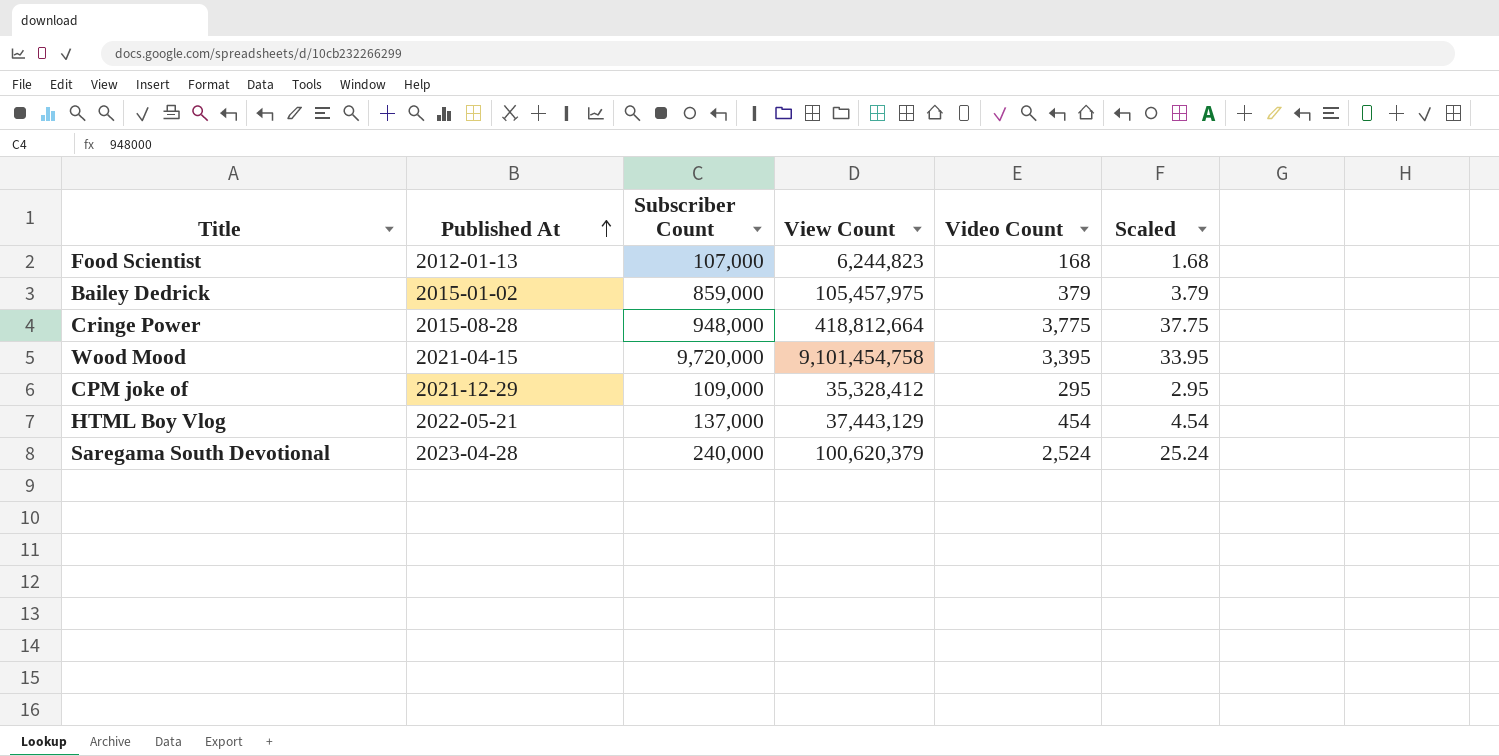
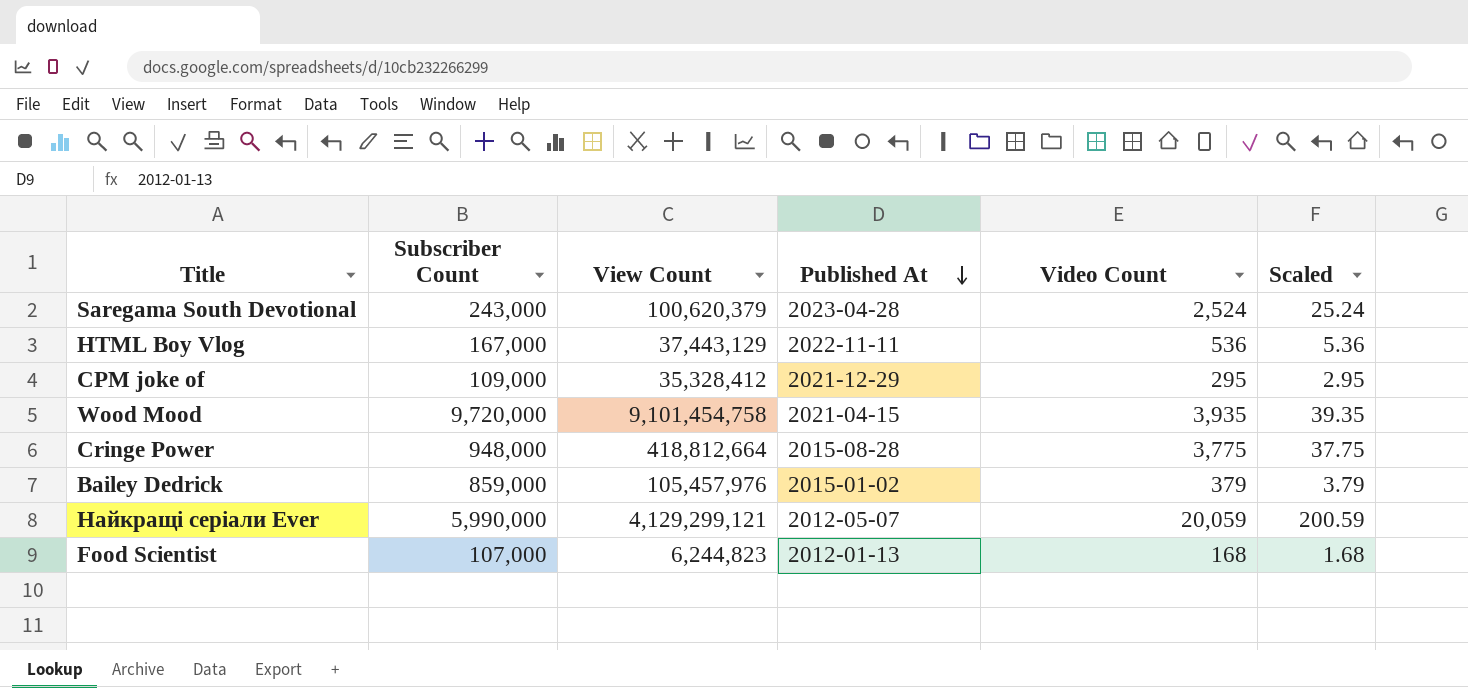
row order: Published At ascending -> Published At descending
column Published At | position: 2 -> 4
Saregama South Devotional | Subscriber Count: 240,000 -> 243,000
HTML Boy Vlog | Subscriber Count: 137,000 -> 167,000
HTML Boy Vlog | Published At: 2022-05-21 -> 2022-11-11
HTML Boy Vlog | Video Count: 454 -> 536
HTML Boy Vlog | Scaled: 4.54 -> 5.36
Wood Mood | Video Count: 3,395 -> 3,935
Wood Mood | Scaled: 33.95 -> 39.35
Bailey Dedrick | View Count: 105,457,975 -> 105,457,976
row Найкращі серіали Ever: none -> 5,990,000 | 4,129,299,121 | 2012-05-07 | 20,059 | 200.59

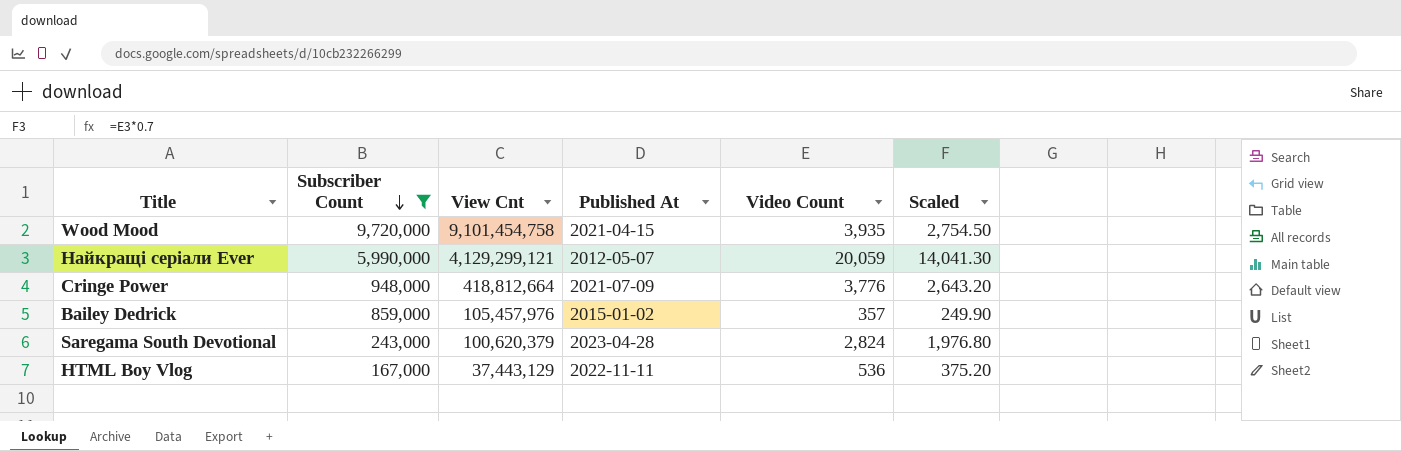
filter: none -> Subscriber Count >= 167,000
row order: Published At descending -> Subscriber Count descending
column name: View Count -> View Cnt
column Scaled | formula: [Video Count] * 0.01 -> [Video Count] * 0.7
Cringe Power | Published At: 2015-08-28 -> 2021-07-09
Cringe Power | Video Count: 3,775 -> 3,776
Bailey Dedrick | Video Count: 379 -> 357
Saregama South Devotional | Video Count: 2,524 -> 2,824

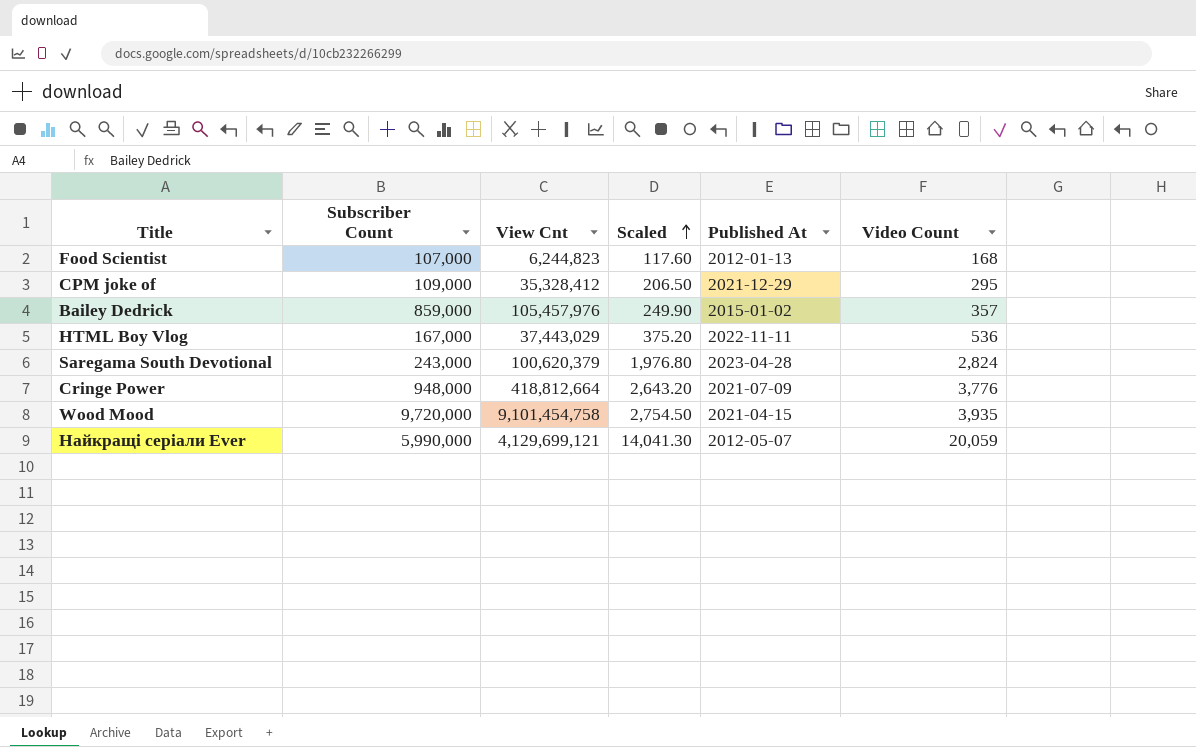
filter: Subscriber Count >= 167,000 -> none
row order: Subscriber Count descending -> Scaled ascending
column Scaled | position: 6 -> 4
HTML Boy Vlog | View Cnt: 37,443,129 -> 37,443,029
Найкращі серіали Ever | View Cnt: 4,129,299,121 -> 4,129,699,121

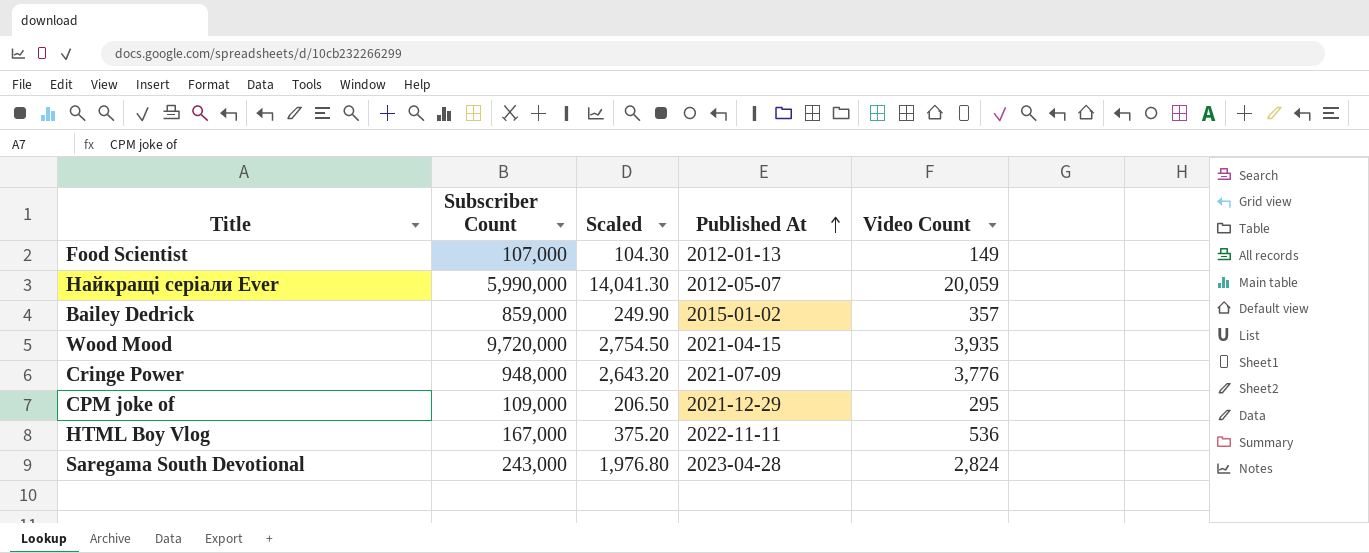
row order: Scaled ascending -> Published At ascending
column View Cnt | position: 3 -> none
Food Scientist | Scaled: 117.60 -> 104.30
Food Scientist | Video Count: 168 -> 149

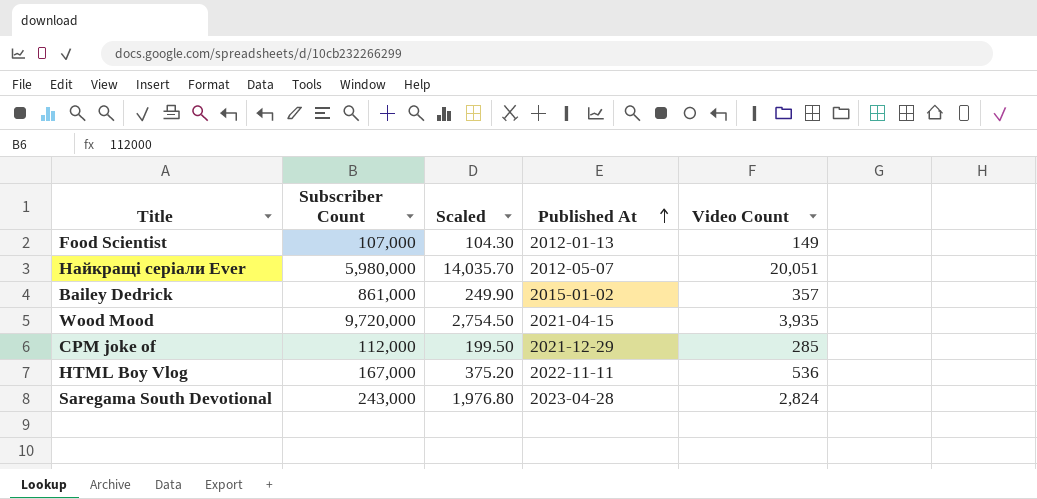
row Cringe Power: 948,000 | 2,643.20 | 2021-07-09 | 3,776 -> none
Найкращі серіали Ever | Subscriber Count: 5,990,000 -> 5,980,000
Найкращі серіали Ever | Scaled: 14,041.30 -> 14,035.70
Найкращі серіали Ever | Video Count: 20,059 -> 20,051
Bailey Dedrick | Subscriber Count: 859,000 -> 861,000
CPM joke of | Subscriber Count: 109,000 -> 112,000
CPM joke of | Scaled: 206.50 -> 199.50
CPM joke of | Video Count: 295 -> 285

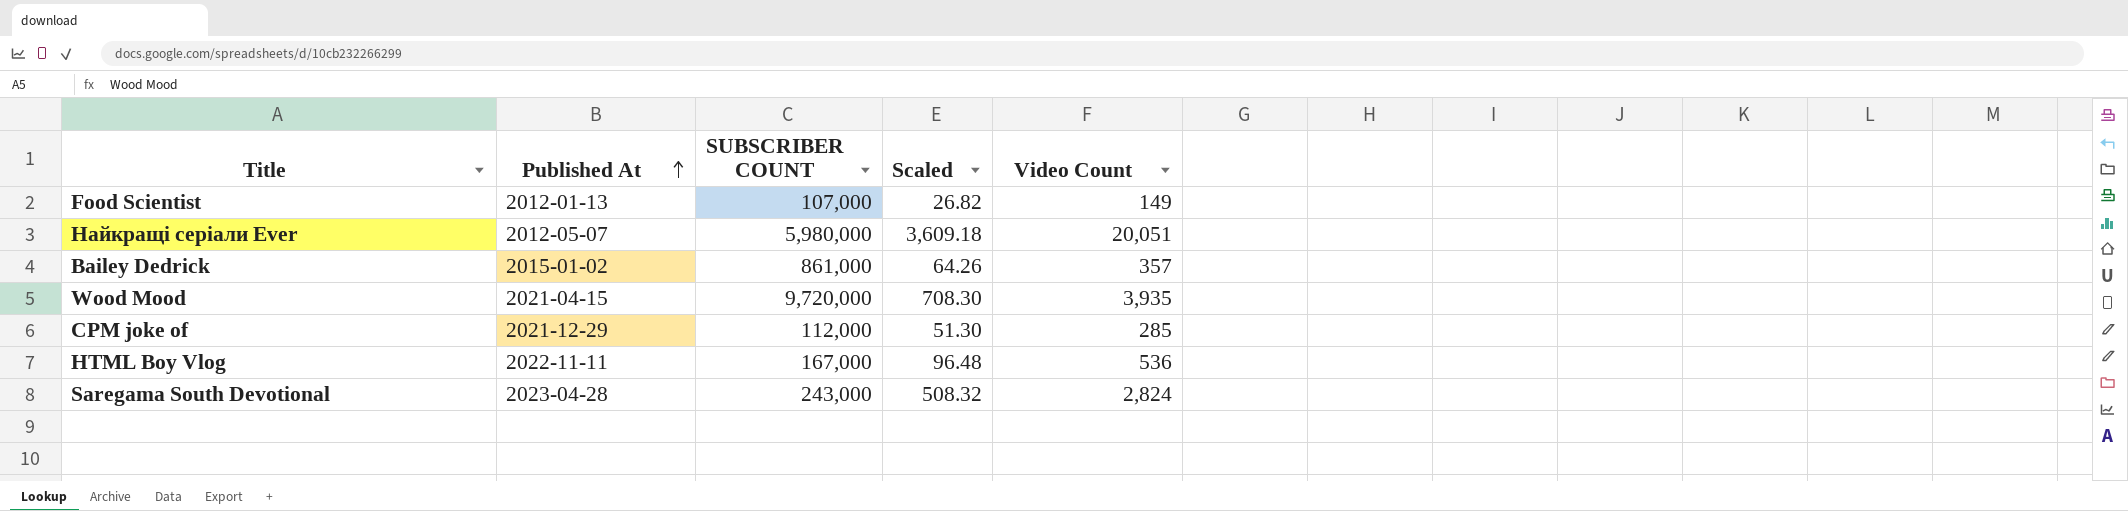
column Published At | position: 4 -> 2
column name: Subscriber Count -> SUBSCRIBER COUNT
column Scaled | formula: [Video Count] * 0.7 -> [Video Count] * 0.18

